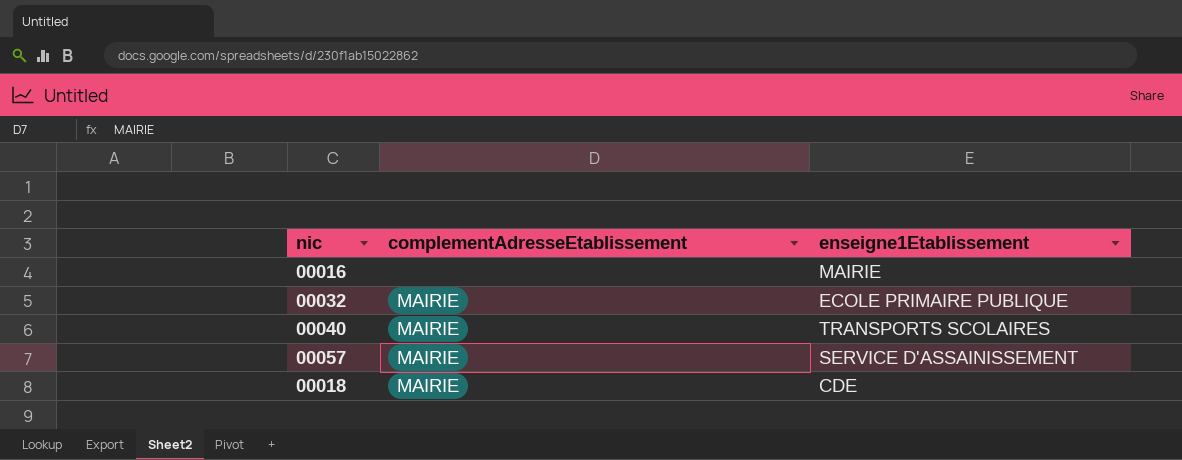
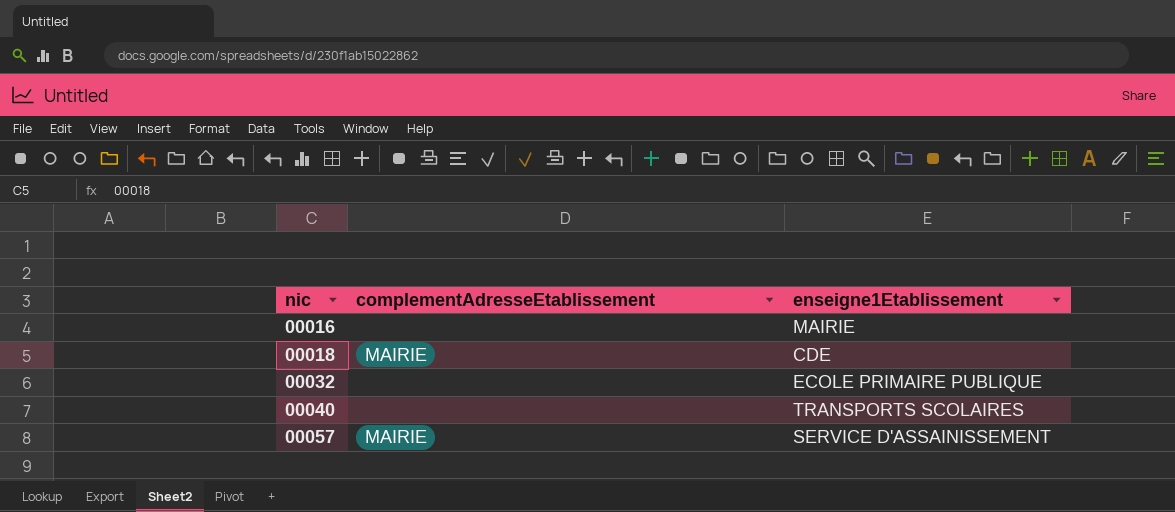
row order: none -> nic ascending
00032 | complementAdresseEtablissement: MAIRIE -> none
00040 | complementAdresseEtablissement: MAIRIE -> none

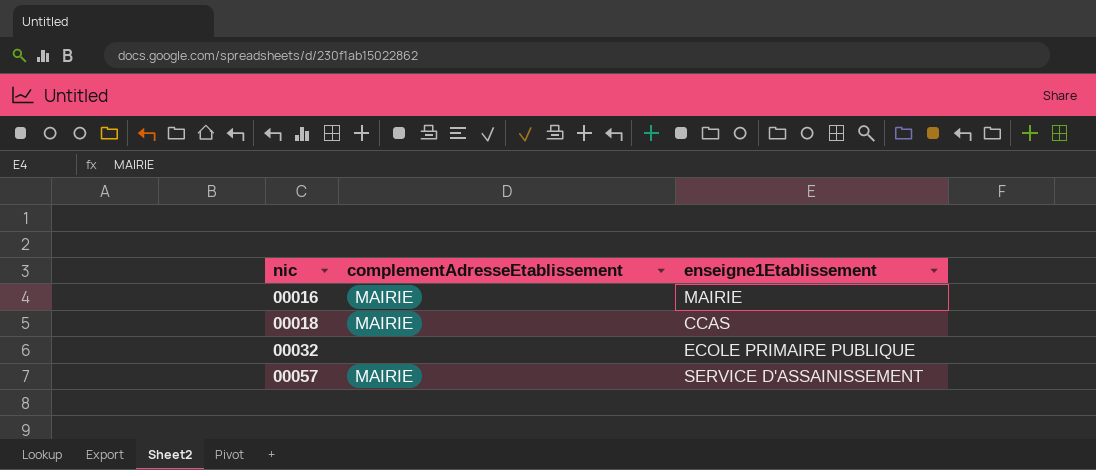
row 00040: none | TRANSPORTS SCOLAIRES -> none
00016 | complementAdresseEtablissement: none -> MAIRIE
00018 | enseigne1Etablissement: CDE -> CCAS

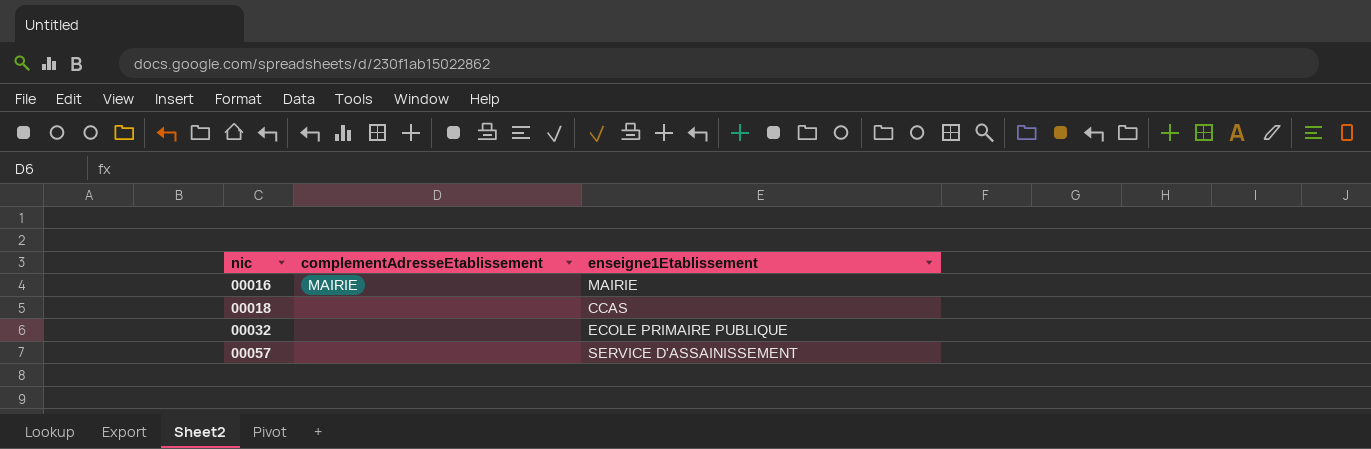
00018 | complementAdresseEtablissement: MAIRIE -> none
00057 | complementAdresseEtablissement: MAIRIE -> none

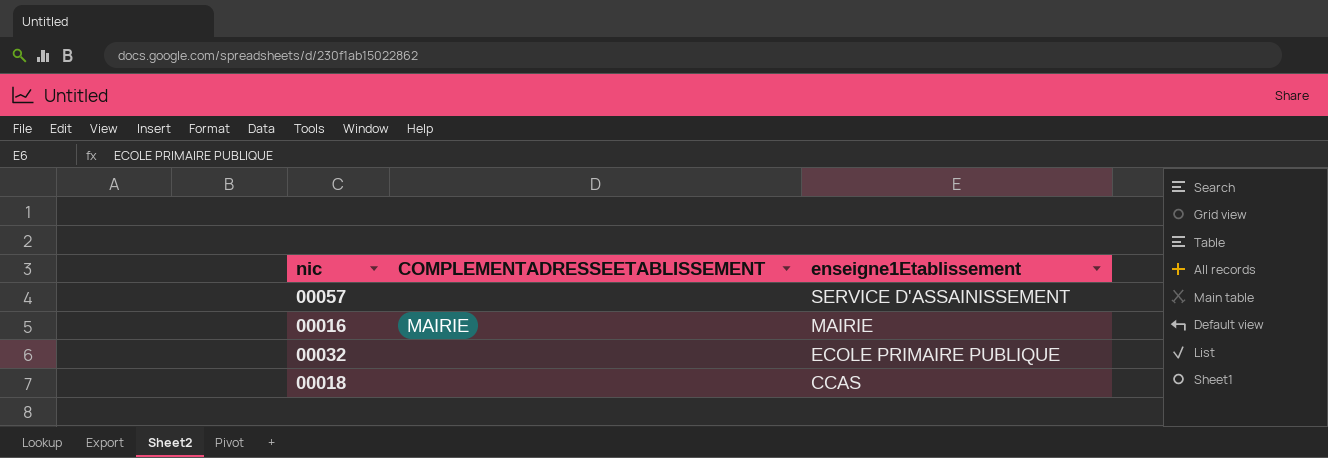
row order: nic ascending -> enseigne1Etablissement descending
column name: complementAdresseEtablissement -> COMPLEMENTADRESSEETABLISSEMENT

